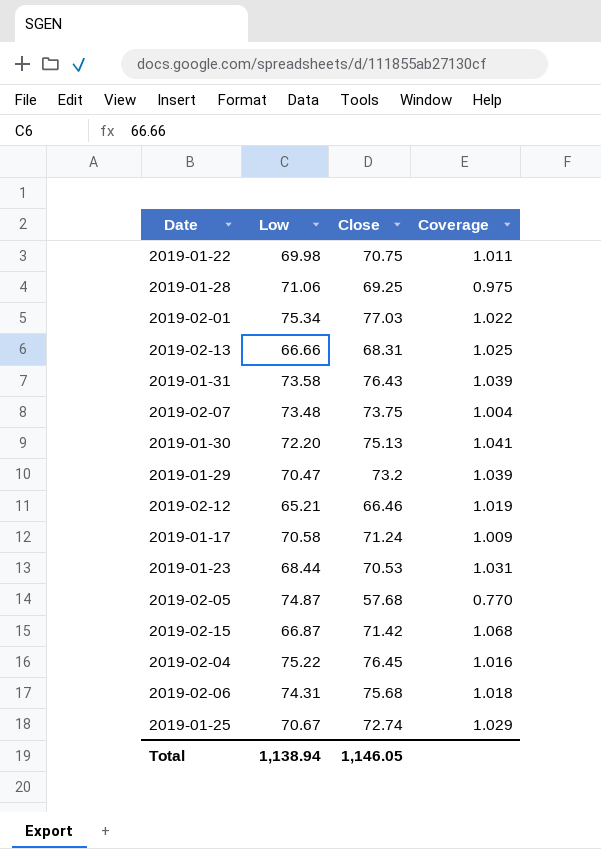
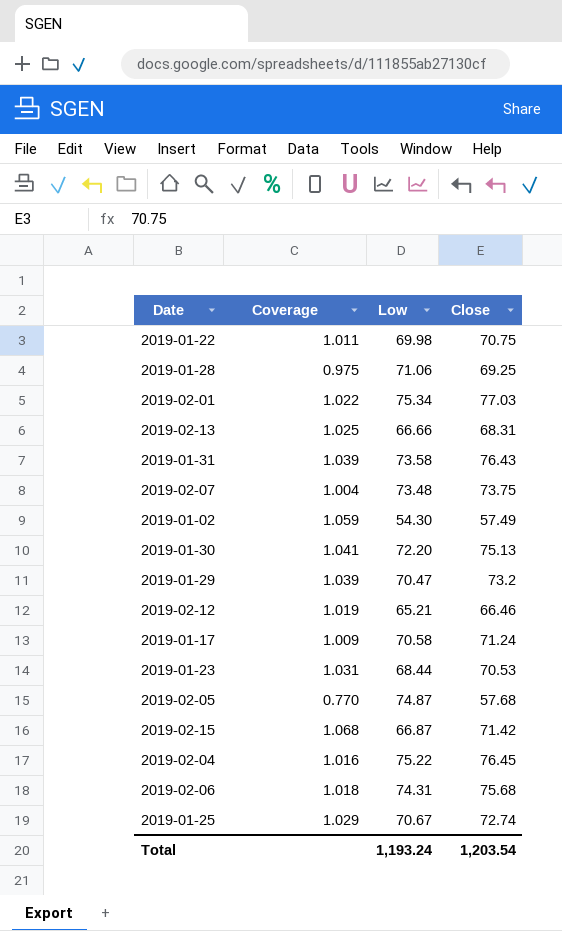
column Coverage | position: 4 -> 2
row 2019-01-02: none -> 1.059 | 54.30 | 57.49
Total | Low: 1,138.94 -> 1,193.24
Total | Close: 1,146.05 -> 1,203.54

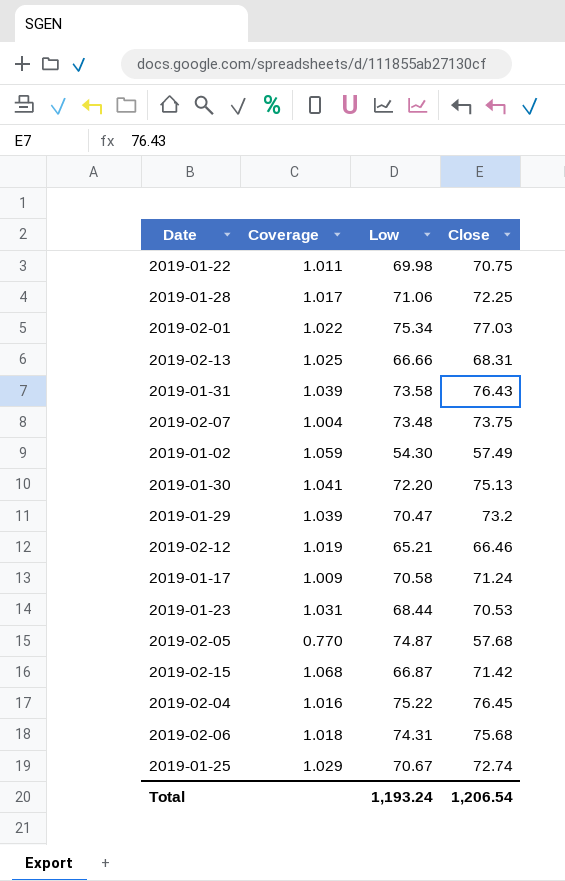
2019-01-28 | Coverage: 0.975 -> 1.017
2019-01-28 | Close: 69.25 -> 72.25
Total | Close: 1,203.54 -> 1,206.54

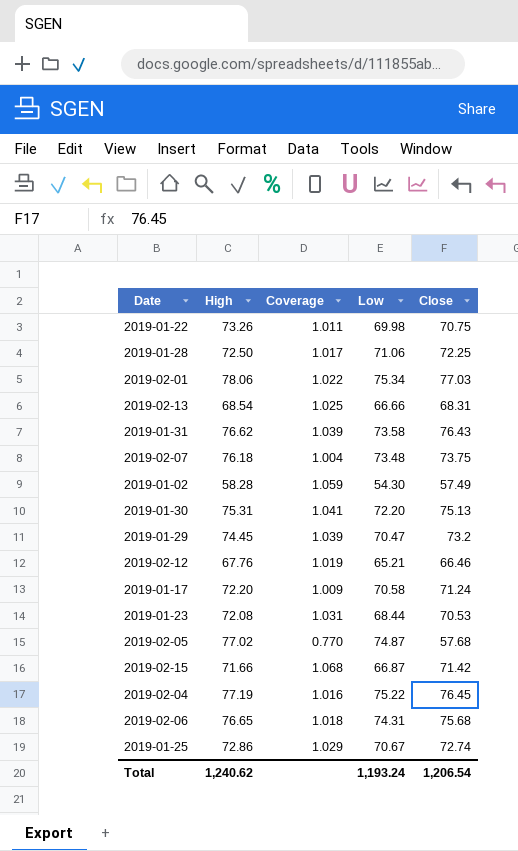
column High | position: none -> 2

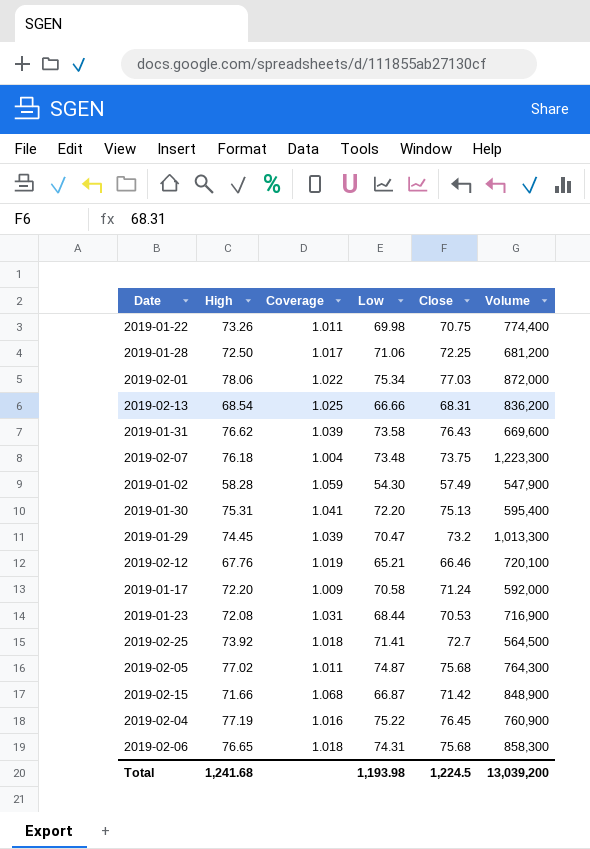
column Volume | position: none -> 6
row 2019-01-25: 72.86 | 1.029 | 70.67 | 72.74 -> none
row 2019-02-25: none -> 73.92 | 1.018 | 71.41 | 72.7 | 564,500
2019-02-05 | Coverage: 0.770 -> 1.011
2019-02-05 | Close: 57.68 -> 75.68
Total | High: 1,240.62 -> 1,241.68
Total | Low: 1,193.24 -> 1,193.98
Total | Close: 1,206.54 -> 1,224.5

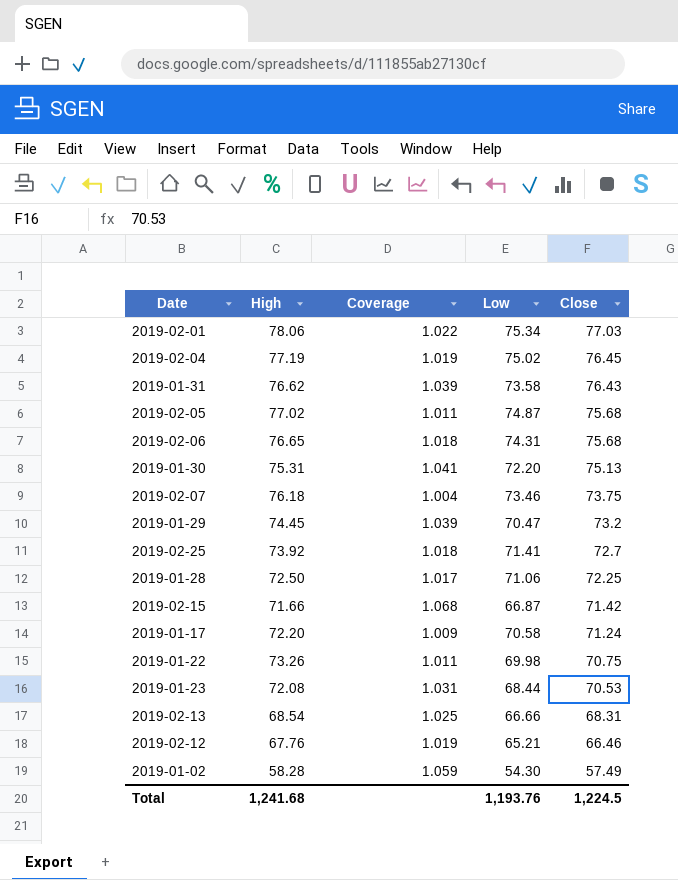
row order: none -> Close descending
column Volume | position: 6 -> none
2019-02-04 | Coverage: 1.016 -> 1.019
2019-02-04 | Low: 75.22 -> 75.02
2019-02-07 | Low: 73.48 -> 73.46
Total | Low: 1,193.98 -> 1,193.76

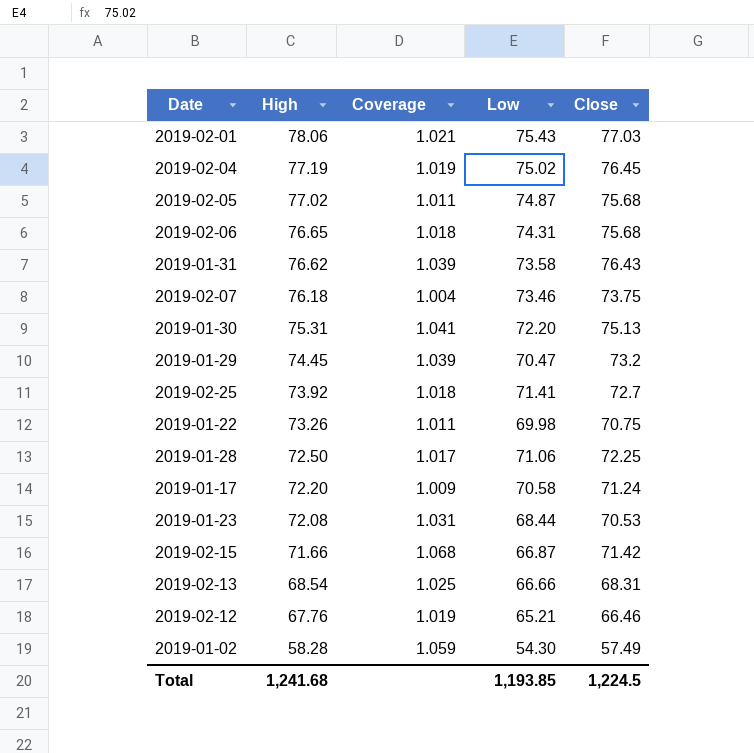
row order: Close descending -> High descending
2019-02-01 | Coverage: 1.022 -> 1.021
2019-02-01 | Low: 75.34 -> 75.43
Total | Low: 1,193.76 -> 1,193.85

